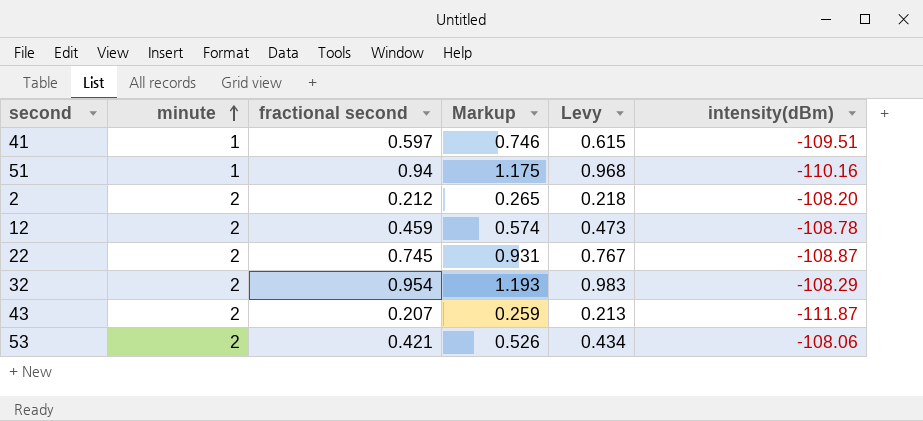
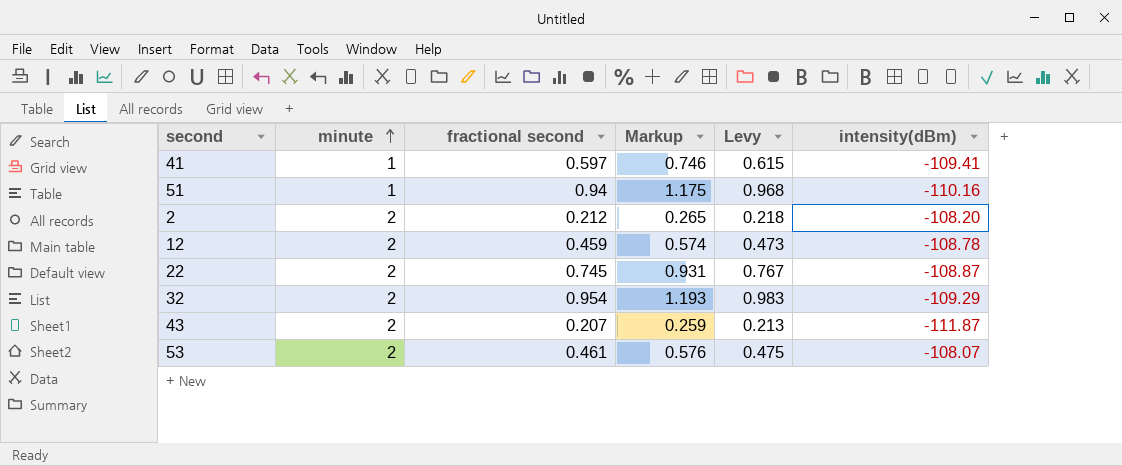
41 | intensity(dBm): -109.51 -> -109.41
32 | intensity(dBm): -108.29 -> -109.29
53 | fractional second: 0.421 -> 0.461
53 | Markup: 0.526 -> 0.576
53 | Levy: 0.434 -> 0.475
53 | intensity(dBm): -108.06 -> -108.07

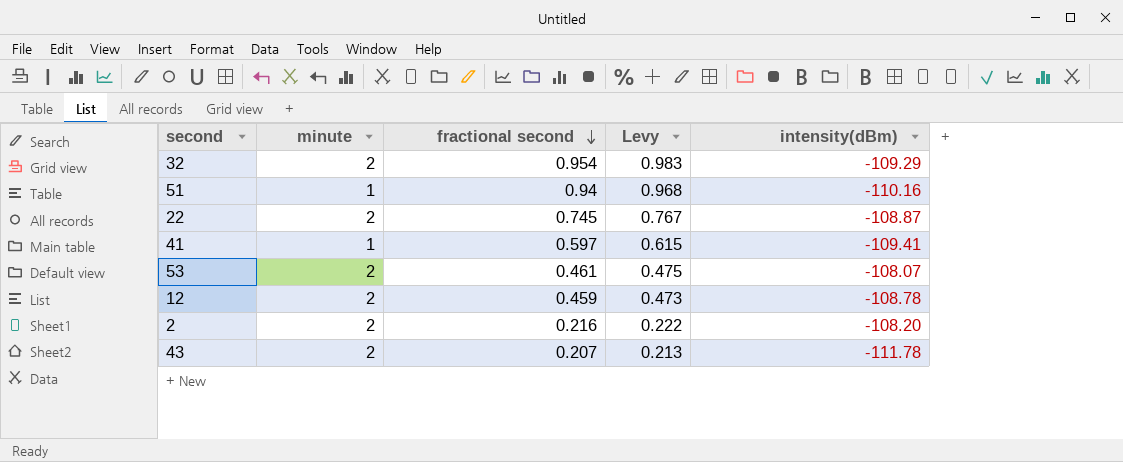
row order: minute ascending -> fractional second descending
column Markup | formula: [fractional second] * 1.25 -> none
2 | fractional second: 0.212 -> 0.216
2 | Levy: 0.218 -> 0.222
43 | intensity(dBm): -111.87 -> -111.78

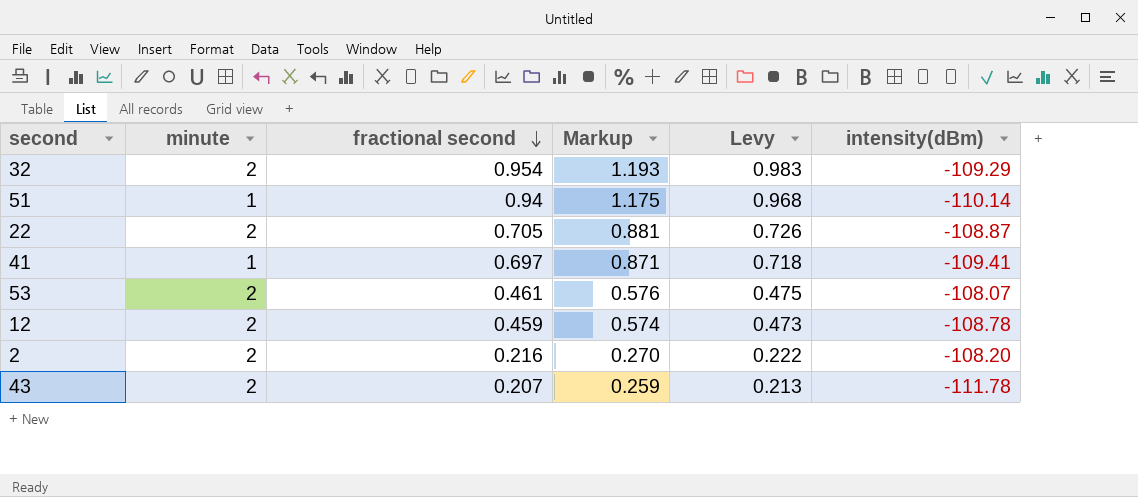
column Markup | formula: none -> [fractional second] * 1.25
51 | intensity(dBm): -110.16 -> -110.14
22 | fractional second: 0.745 -> 0.705
22 | Levy: 0.767 -> 0.726
41 | fractional second: 0.597 -> 0.697
41 | Levy: 0.615 -> 0.718

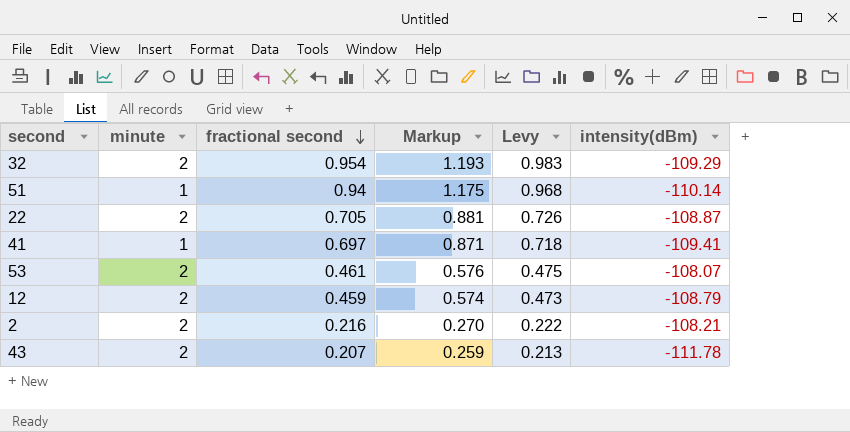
12 | intensity(dBm): -108.78 -> -108.79
2 | intensity(dBm): -108.20 -> -108.21

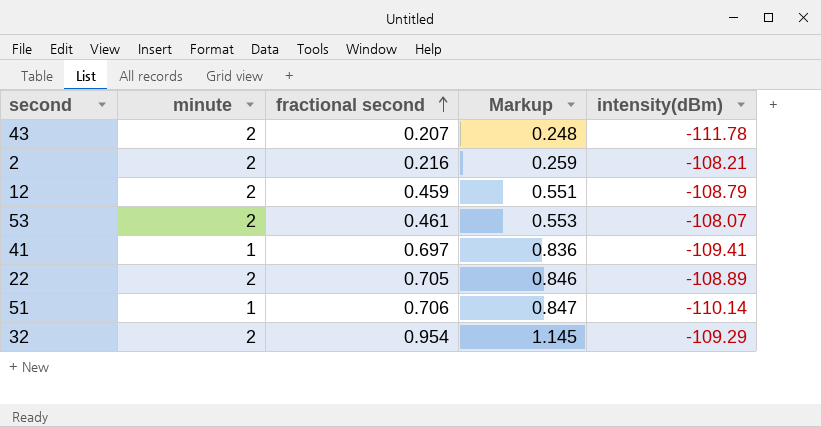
row order: fractional second descending -> fractional second ascending
column Levy | formula: [fractional second] * 1.03 -> none
column Markup | formula: [fractional second] * 1.25 -> [fractional second] * 1.2
22 | intensity(dBm): -108.87 -> -108.89
51 | fractional second: 0.94 -> 0.706

